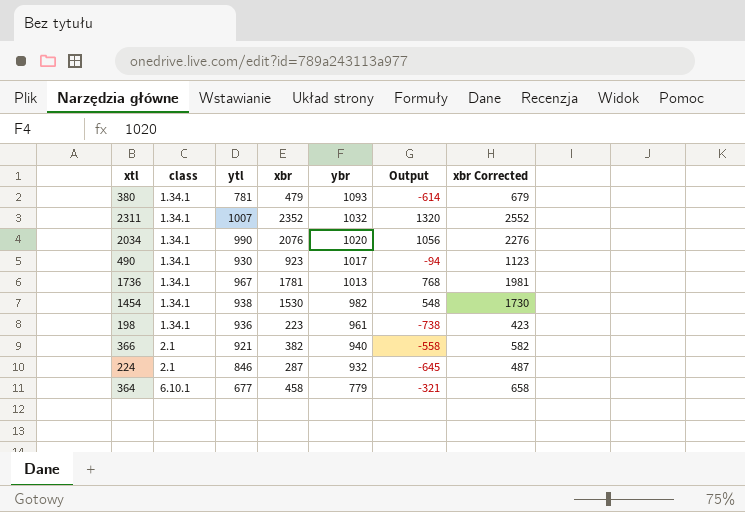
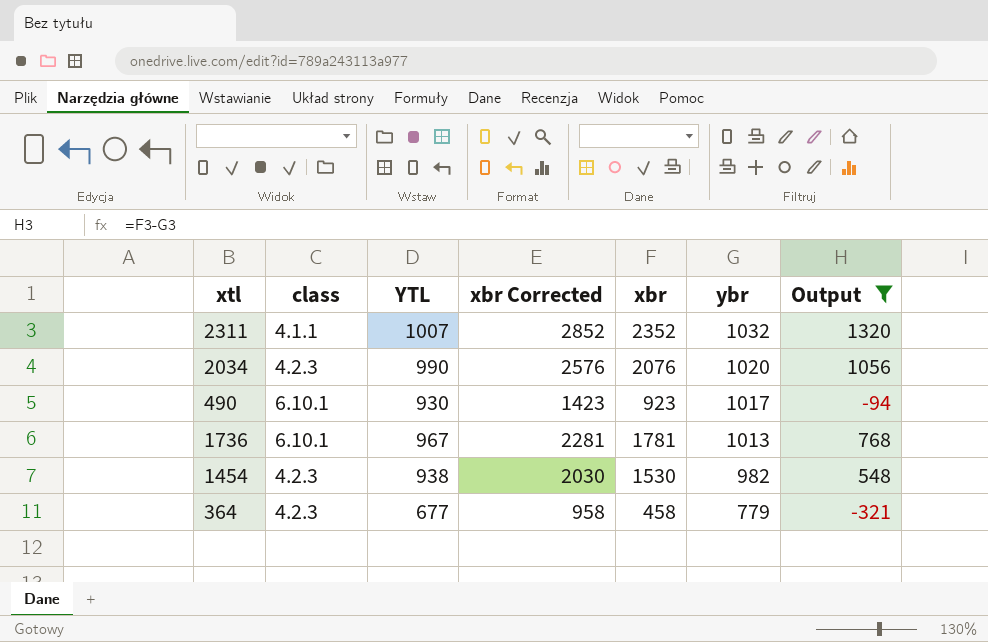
filter: none -> Output >= -321
column name: ytl -> YTL
column xbr Corrected | formula: [xbr] + 200 -> [xbr] + 500
column xbr Corrected | position: 7 -> 4
2311 | class: 1.34.1 -> 4.1.1
2034 | class: 1.34.1 -> 4.2.3
490 | class: 1.34.1 -> 6.10.1
1736 | class: 1.34.1 -> 6.10.1
1454 | class: 1.34.1 -> 4.2.3
364 | class: 6.10.1 -> 4.2.3

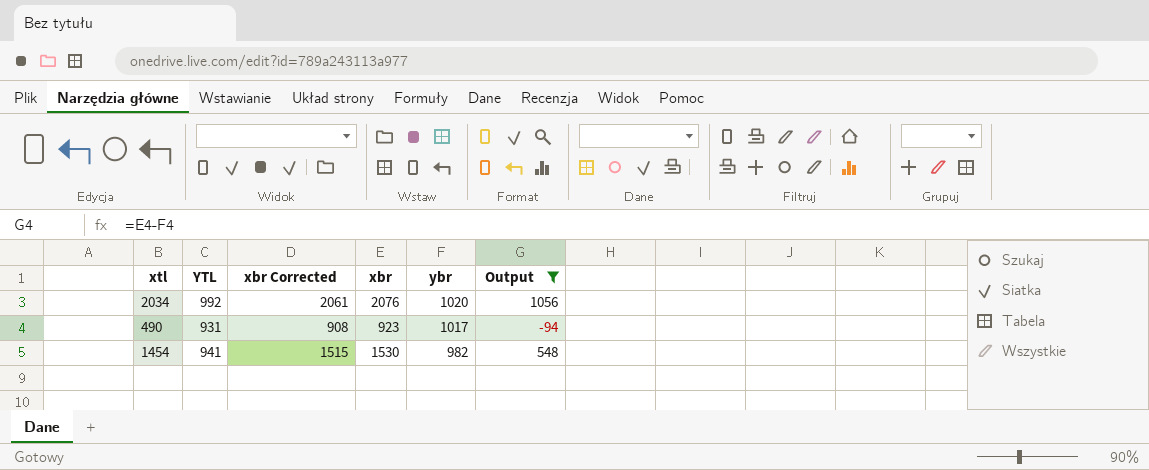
column class | position: 2 -> none
column xbr Corrected | formula: [xbr] + 500 -> [xbr] - 15
row 2311: 4.1.1 | 1007 | 2852 | 2352 | 1032 | 1320 -> none
row 1736: 6.10.1 | 967 | 2281 | 1781 | 1013 | 768 -> none
row 364: 4.2.3 | 677 | 958 | 458 | 779 | -321 -> none
2034 | YTL: 990 -> 992
490 | YTL: 930 -> 931
1454 | YTL: 938 -> 941

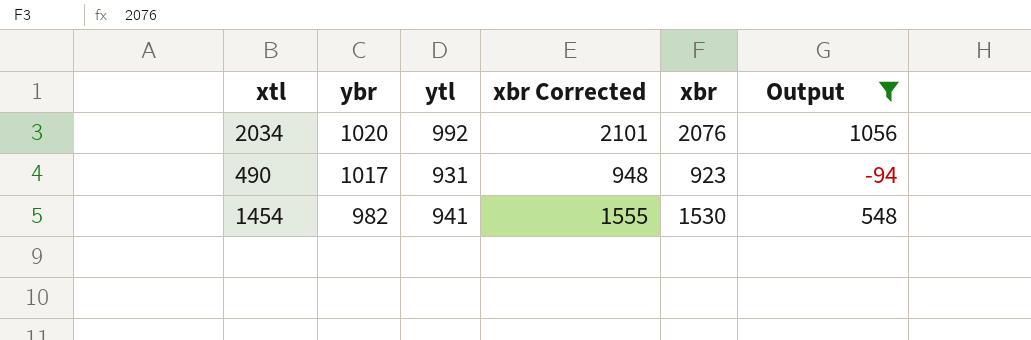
column ybr | position: 5 -> 2
column name: YTL -> ytl
column xbr Corrected | formula: [xbr] - 15 -> [xbr] + 25

